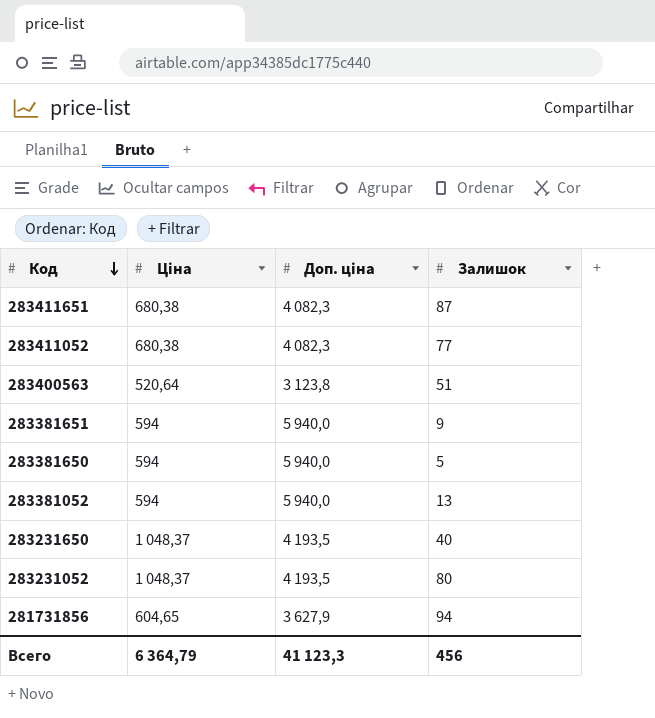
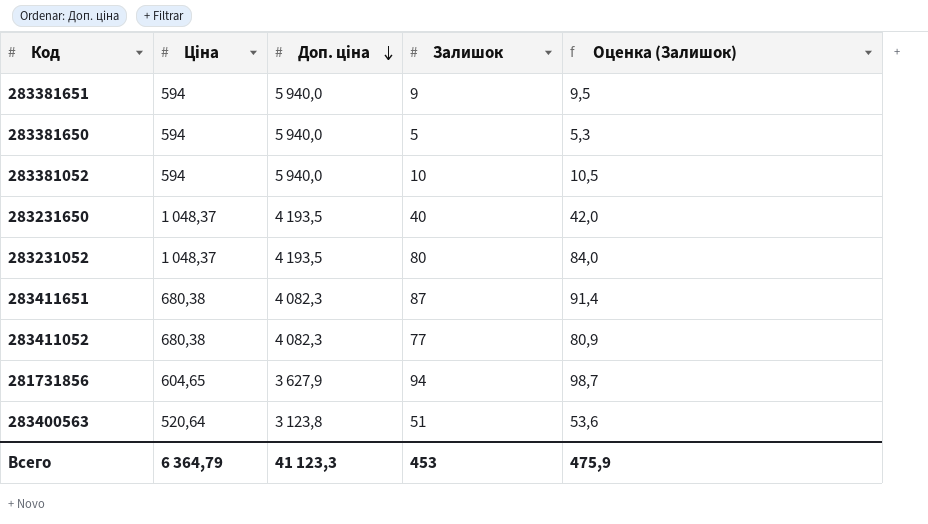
row order: Код descending -> Доп. ціна descending
column Оценка (Залишок) | formula: none -> [Залишок] * 1,05
283381052 | Залишок: 13 -> 10
Всего | Залишок: 456 -> 453

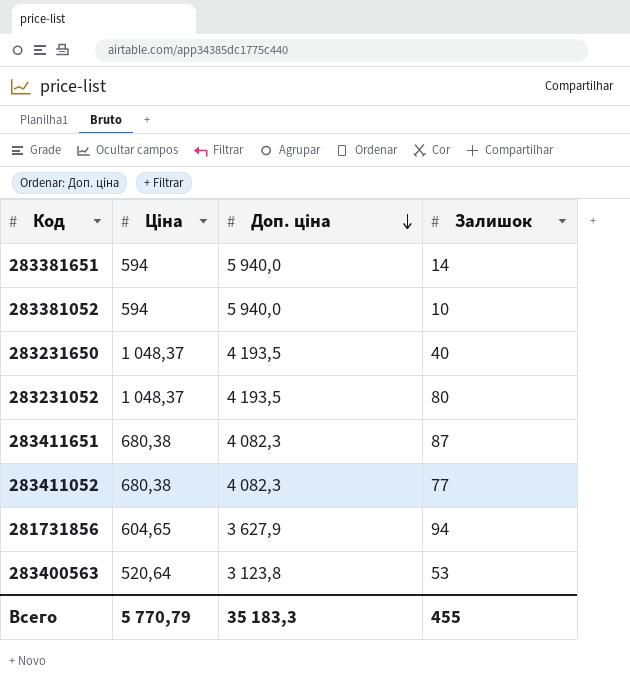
column Оценка (Залишок) | formula: [Залишок] * 1,05 -> none
row 283381650: 594 | 5 940,0 | 5 | 5,3 -> none
283381651 | Залишок: 9 -> 14
283400563 | Залишок: 51 -> 53
Всего | Ціна: 6 364,79 -> 5 770,79
Всего | Доп. ціна: 41 123,3 -> 35 183,3
Всего | Залишок: 453 -> 455

